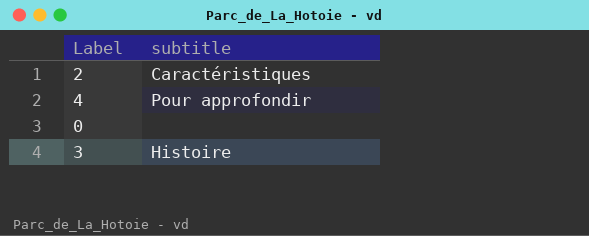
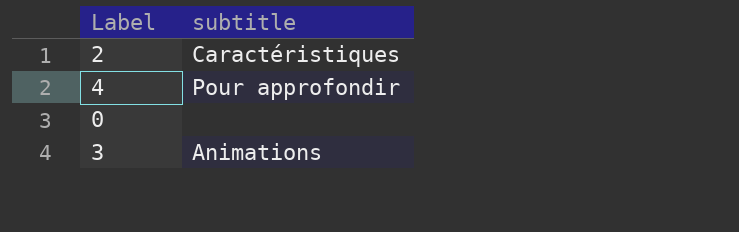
3 | subtitle: Histoire -> Animations

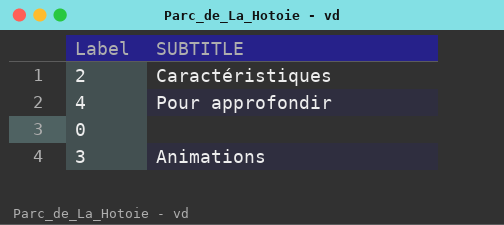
column name: subtitle -> SUBTITLE

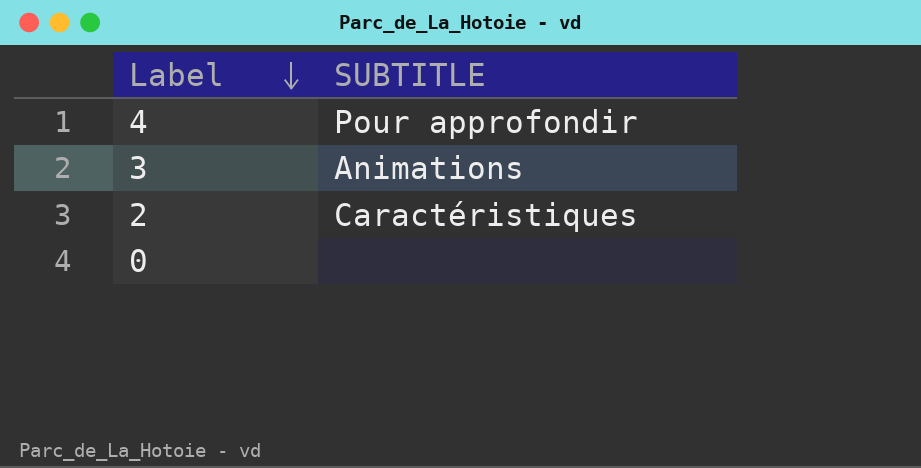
row order: none -> Label descending

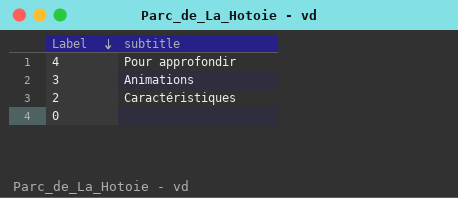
column name: SUBTITLE -> subtitle

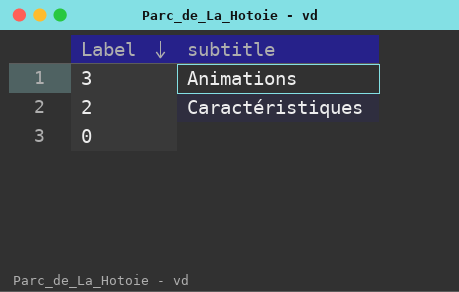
row 4: Pour approfondir -> none

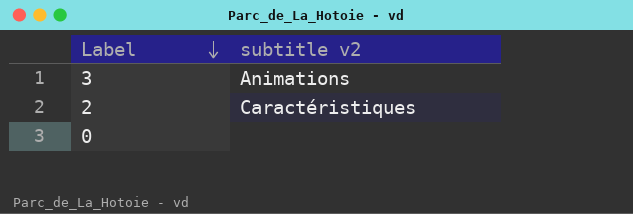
column name: subtitle -> subtitle v2

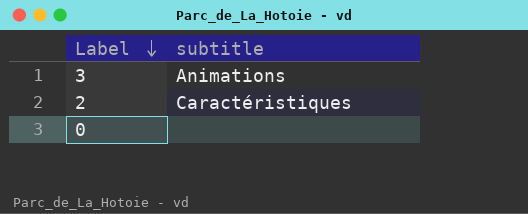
column name: subtitle v2 -> subtitle

